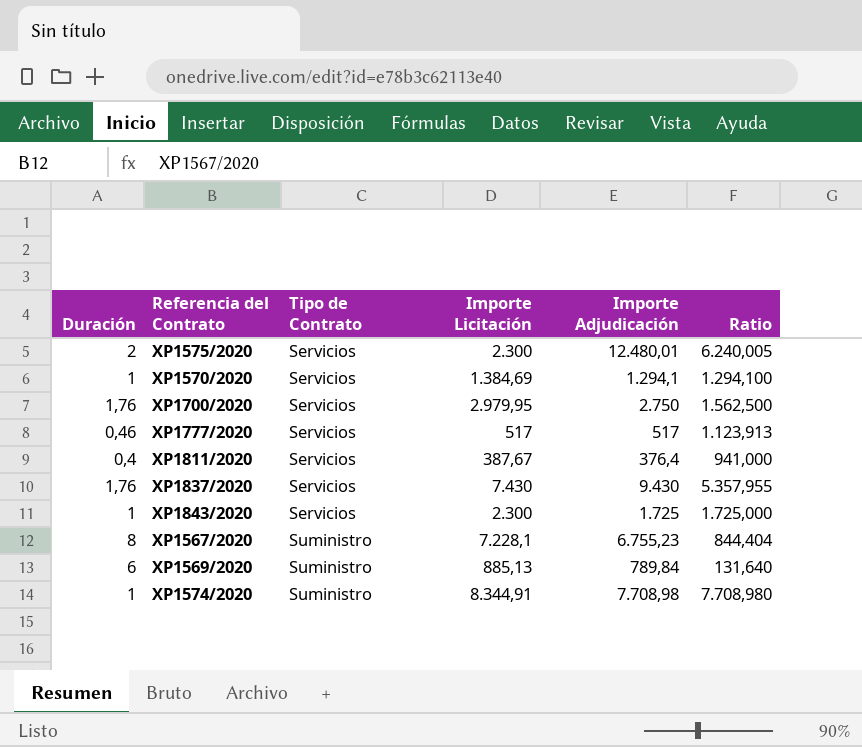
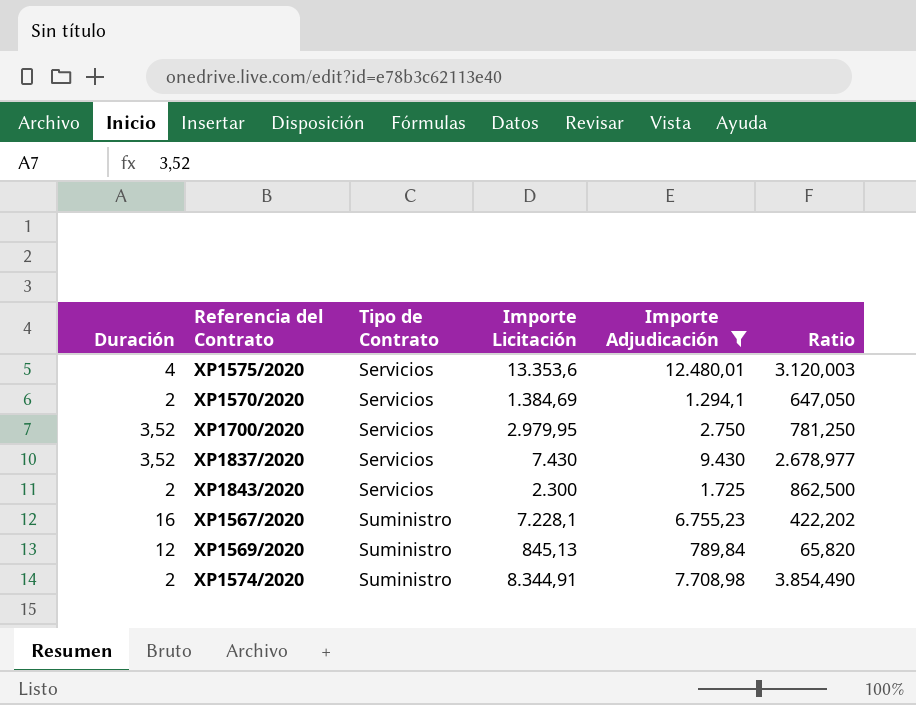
filter: none -> Importe Adjudicación >= 789,84
XP1575/2020 | Duración: 2 -> 4
XP1575/2020 | Importe Licitación: 2.300 -> 13.353,6
XP1575/2020 | Ratio: 6.240,005 -> 3.120,003
XP1570/2020 | Duración: 1 -> 2
XP1570/2020 | Ratio: 1.294,100 -> 647,050
XP1700/2020 | Duración: 1,76 -> 3,52
XP1700/2020 | Ratio: 1.562,500 -> 781,250
XP1837/2020 | Duración: 1,76 -> 3,52
XP1837/2020 | Ratio: 5.357,955 -> 2.678,977
XP1843/2020 | Duración: 1 -> 2
XP1843/2020 | Ratio: 1.725,000 -> 862,500
XP1567/2020 | Duración: 8 -> 16
XP1567/2020 | Ratio: 844,404 -> 422,202
XP1569/2020 | Duración: 6 -> 12
XP1569/2020 | Importe Licitación: 885,13 -> 845,13
XP1569/2020 | Ratio: 131,640 -> 65,820
XP1574/2020 | Duración: 1 -> 2
XP1574/2020 | Ratio: 7.708,980 -> 3.854,490

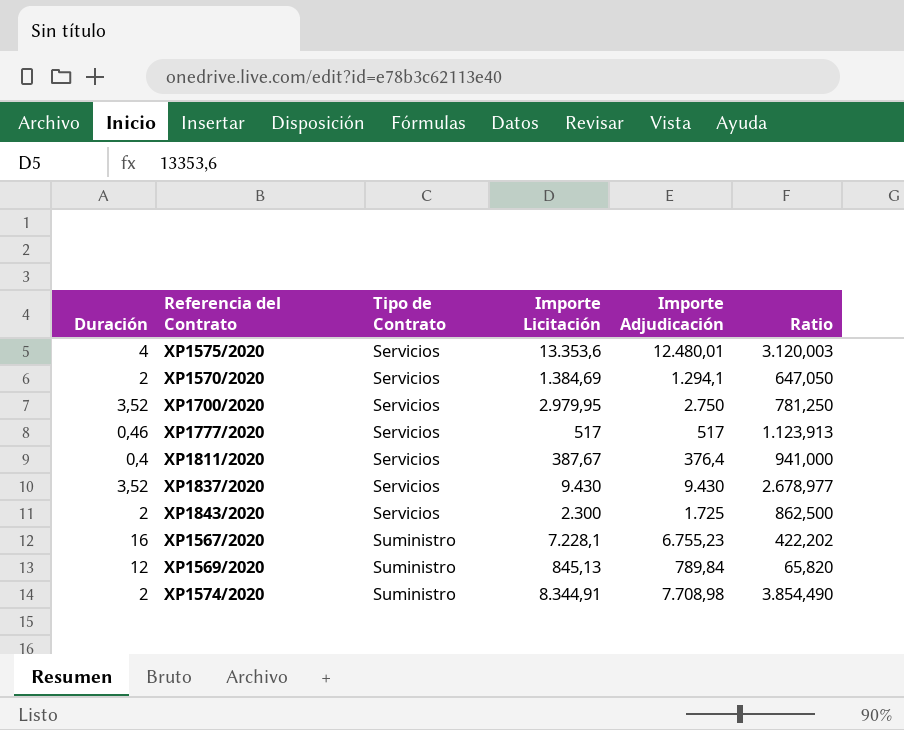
filter: Importe Adjudicación >= 789,84 -> none
XP1837/2020 | Importe Licitación: 7.430 -> 9.430

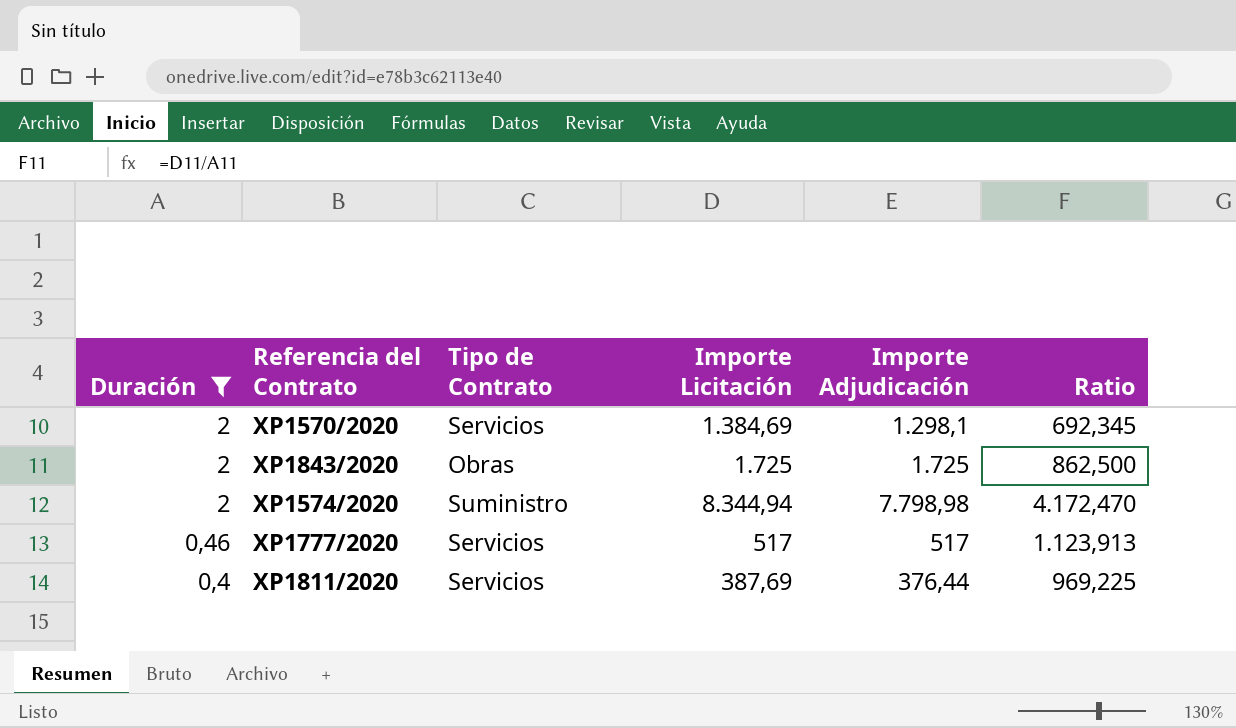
filter: none -> Duración <= 2
row order: Tipo de Contrato ascending -> Duración descending
column Ratio | formula: [Importe Adjudicación] / [Duración] -> [Importe Licitación] / [Duración]
XP1570/2020 | Importe Adjudicación: 1.294,1 -> 1.298,1
XP1843/2020 | Tipo de Contrato: Servicios -> Obras
XP1843/2020 | Importe Licitación: 2.300 -> 1.725
XP1574/2020 | Importe Licitación: 8.344,91 -> 8.344,94
XP1574/2020 | Importe Adjudicación: 7.708,98 -> 7.798,98
XP1811/2020 | Importe Licitación: 387,67 -> 387,69
XP1811/2020 | Importe Adjudicación: 376,4 -> 376,44

